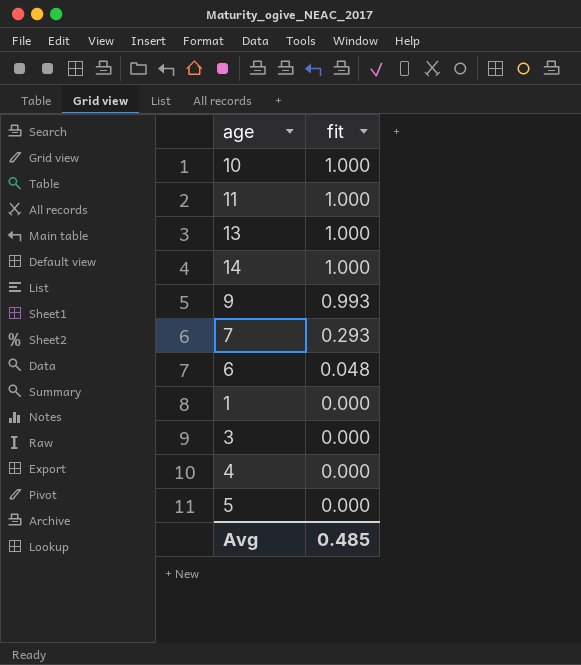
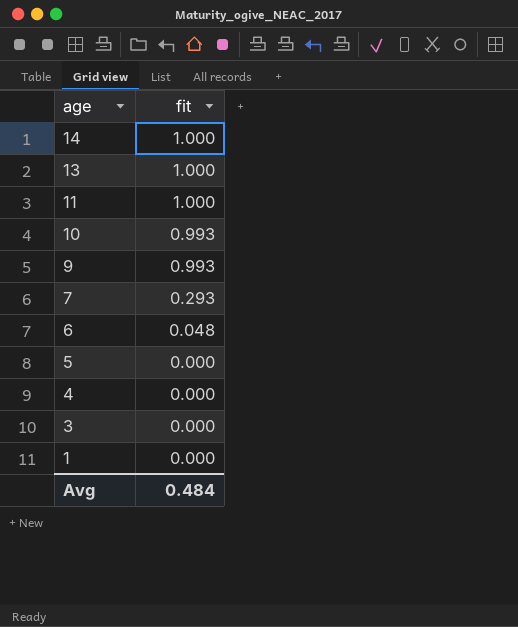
row order: fit descending -> age descending
10 | fit: 1.000 -> 0.993
Avg | fit: 0.485 -> 0.484

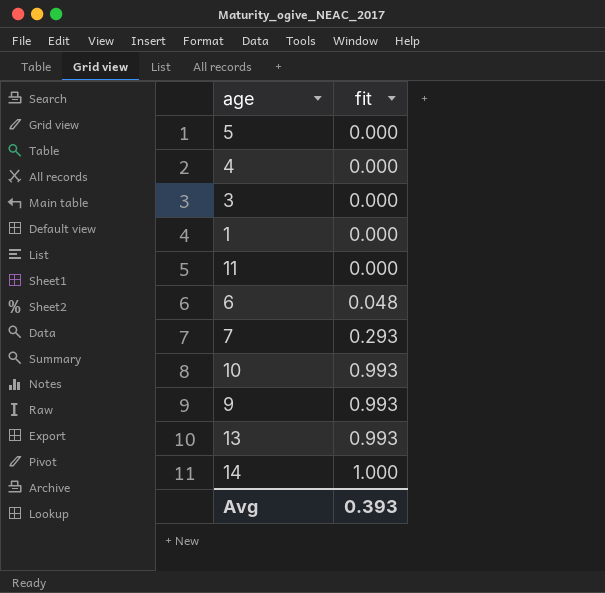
row order: age descending -> fit ascending
11 | fit: 1.000 -> 0.000
13 | fit: 1.000 -> 0.993
Avg | fit: 0.484 -> 0.393

